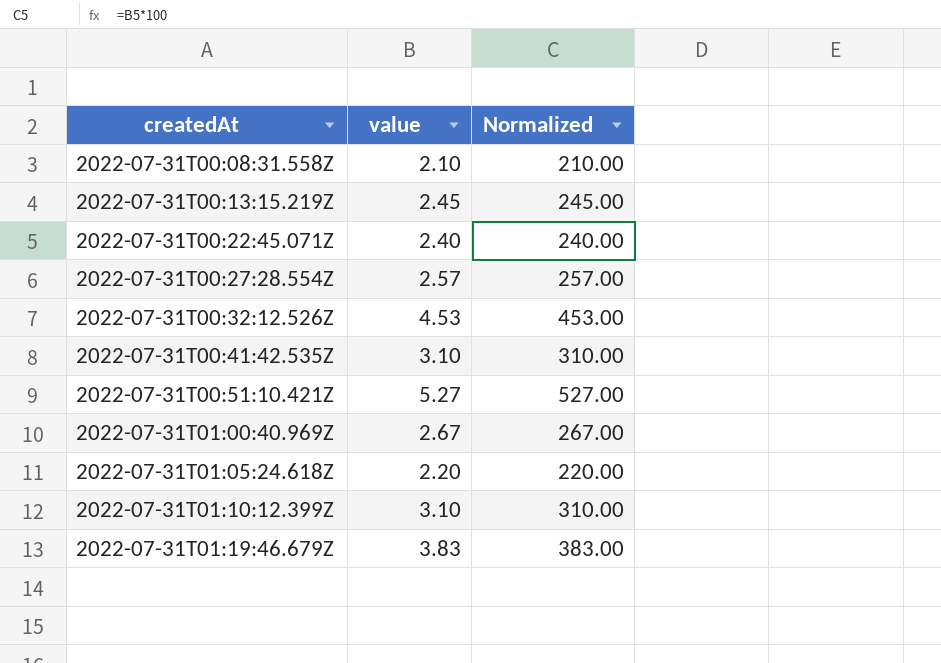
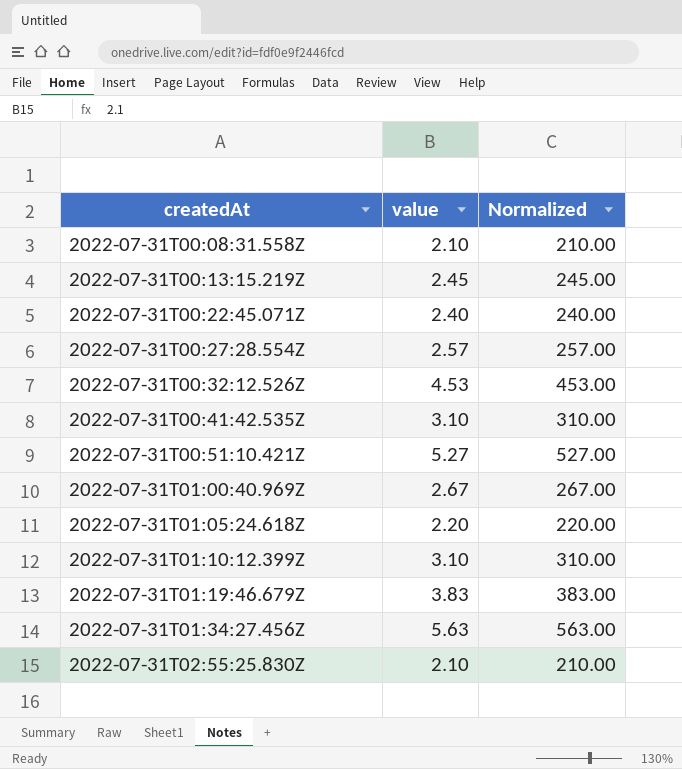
row 2022-07-31T01:34:27.456Z: none -> 5.63 | 563.00
row 2022-07-31T02:55:25.830Z: none -> 2.10 | 210.00

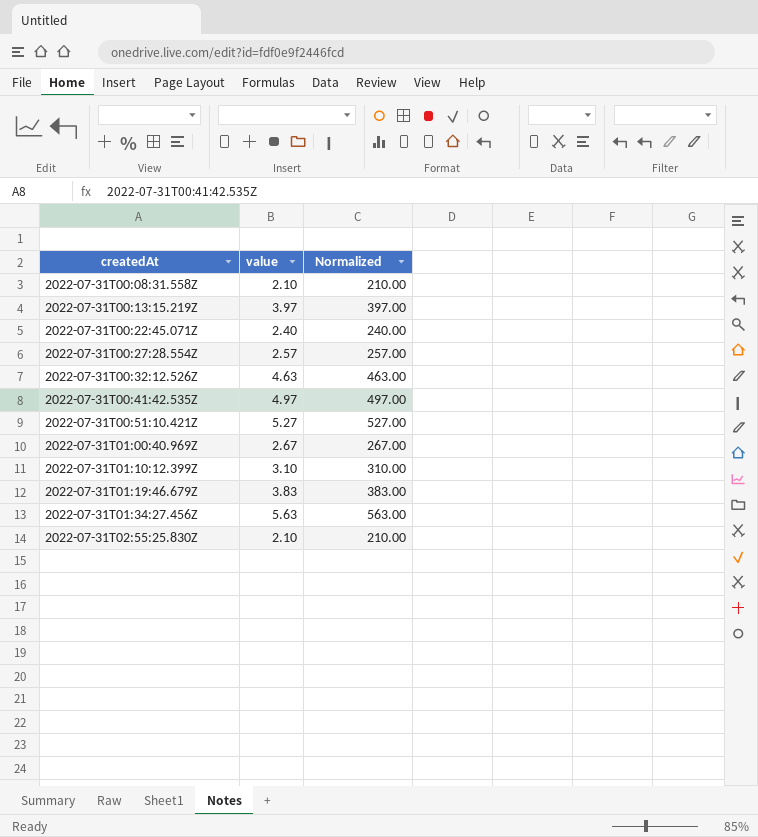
row 2022-07-31T01:05:24.618Z: 2.20 | 220.00 -> none
2022-07-31T00:13:15.219Z | value: 2.45 -> 3.97
2022-07-31T00:13:15.219Z | Normalized: 245.00 -> 397.00
2022-07-31T00:32:12.526Z | value: 4.53 -> 4.63
2022-07-31T00:32:12.526Z | Normalized: 453.00 -> 463.00
2022-07-31T00:41:42.535Z | value: 3.10 -> 4.97
2022-07-31T00:41:42.535Z | Normalized: 310.00 -> 497.00

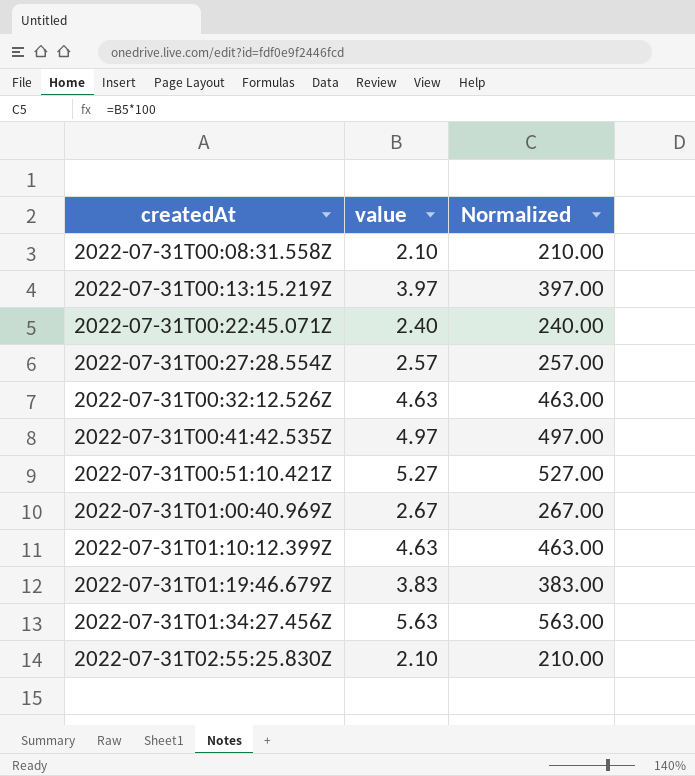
2022-07-31T01:10:12.399Z | value: 3.10 -> 4.63
2022-07-31T01:10:12.399Z | Normalized: 310.00 -> 463.00

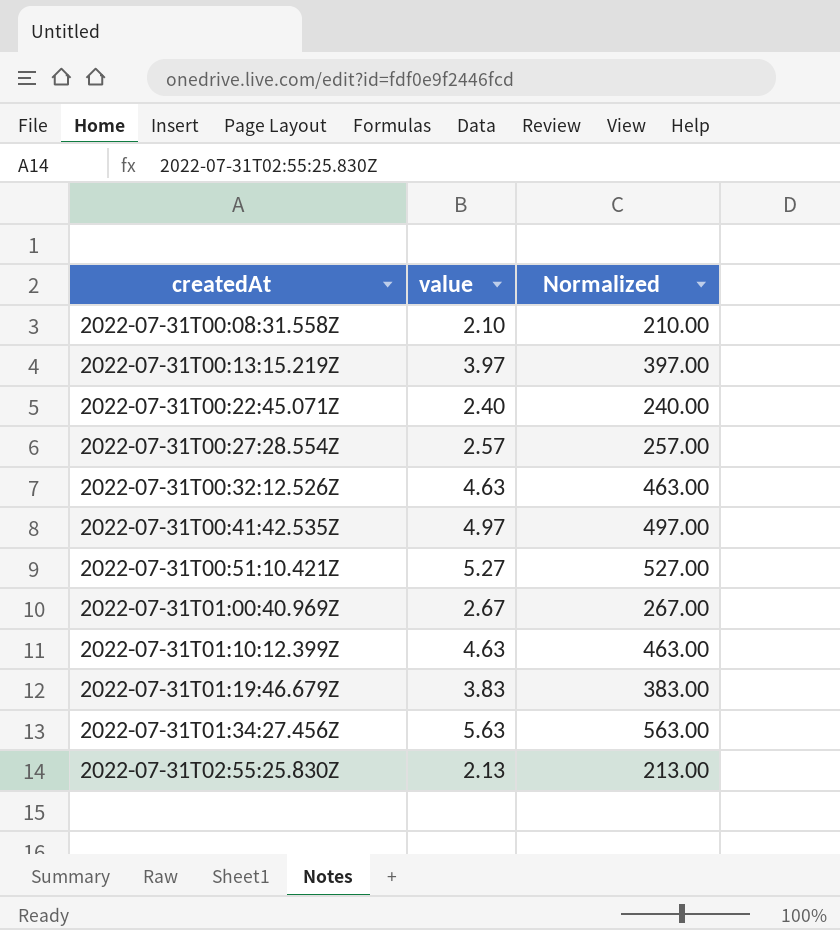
2022-07-31T02:55:25.830Z | value: 2.10 -> 2.13
2022-07-31T02:55:25.830Z | Normalized: 210.00 -> 213.00

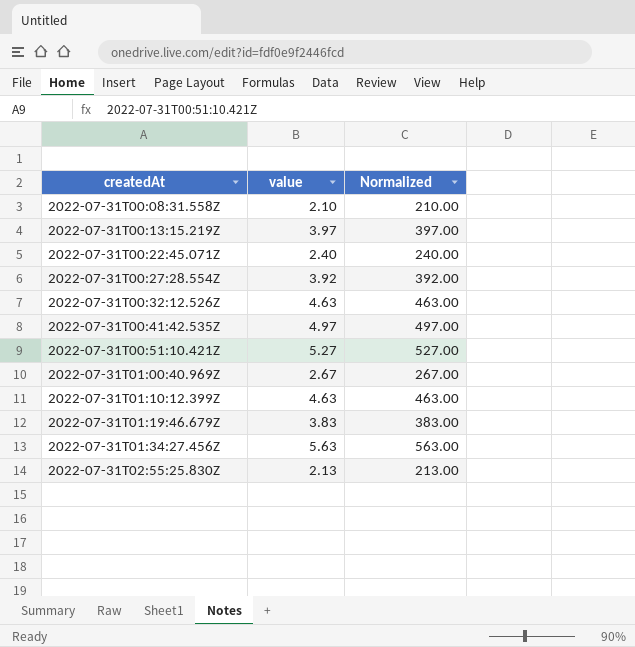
2022-07-31T00:27:28.554Z | value: 2.57 -> 3.92
2022-07-31T00:27:28.554Z | Normalized: 257.00 -> 392.00

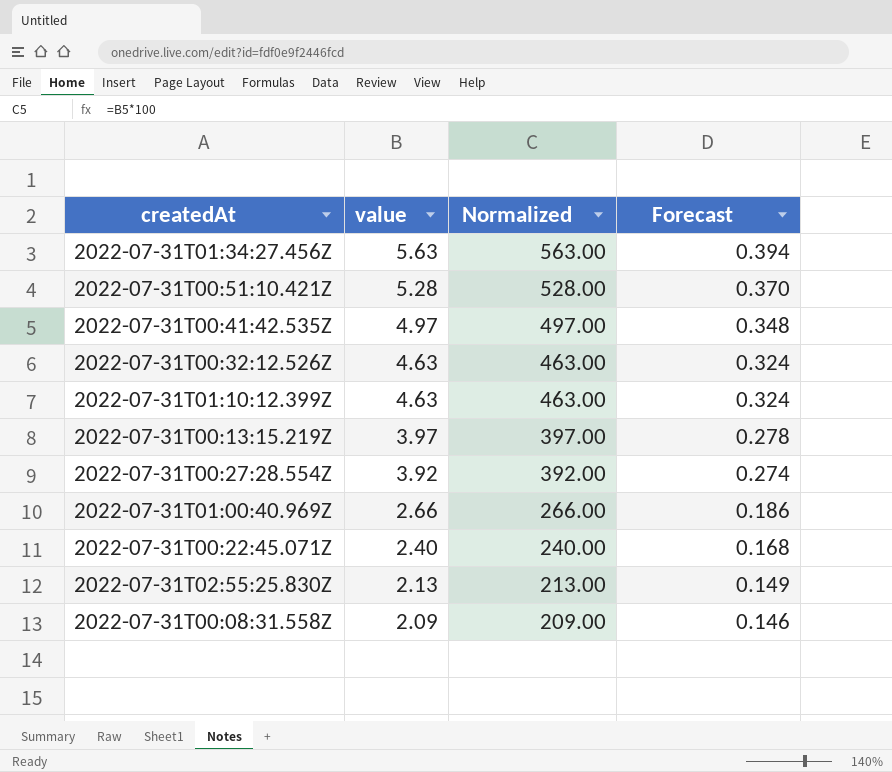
row order: createdAt ascending -> value descending
column Forecast | formula: none -> [value] * 0.07
row 2022-07-31T01:19:46.679Z: 3.83 | 383.00 -> none
2022-07-31T00:51:10.421Z | value: 5.27 -> 5.28
2022-07-31T00:51:10.421Z | Normalized: 527.00 -> 528.00
2022-07-31T01:00:40.969Z | value: 2.67 -> 2.66
2022-07-31T01:00:40.969Z | Normalized: 267.00 -> 266.00
2022-07-31T00:08:31.558Z | value: 2.10 -> 2.09
2022-07-31T00:08:31.558Z | Normalized: 210.00 -> 209.00

